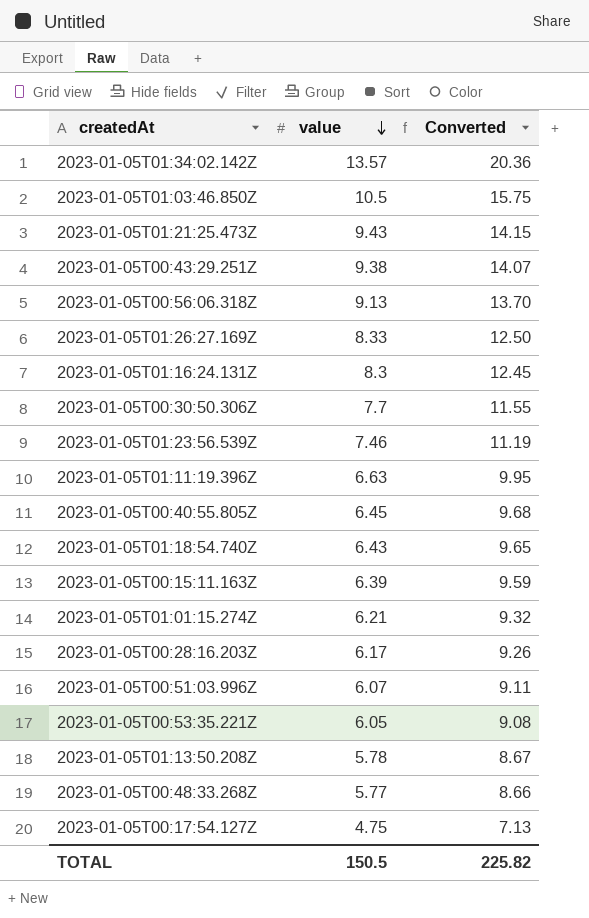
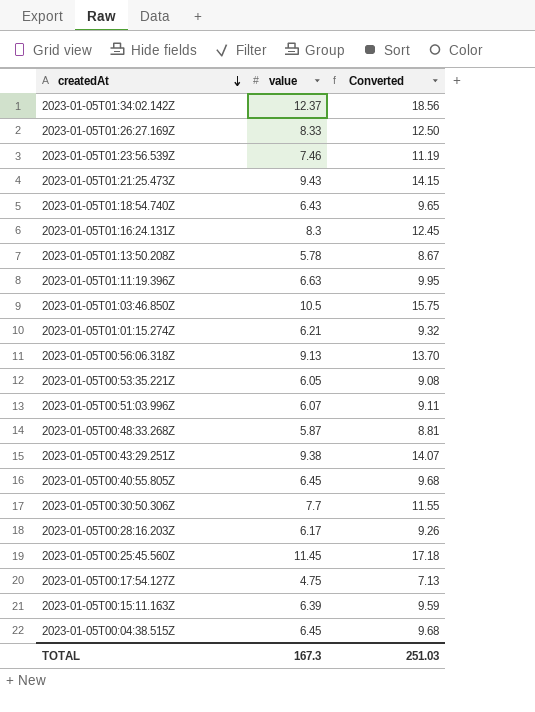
row order: value descending -> createdAt descending
2023-01-05T01:34:02.142Z | value: 13.57 -> 12.37
2023-01-05T01:34:02.142Z | Converted: 20.36 -> 18.56
2023-01-05T00:48:33.268Z | value: 5.77 -> 5.87
2023-01-05T00:48:33.268Z | Converted: 8.66 -> 8.81
row 2023-01-05T00:25:45.560Z: none -> 11.45 | 17.18
row 2023-01-05T00:04:38.515Z: none -> 6.45 | 9.68
TOTAL | value: 150.5 -> 167.3
TOTAL | Converted: 225.82 -> 251.03

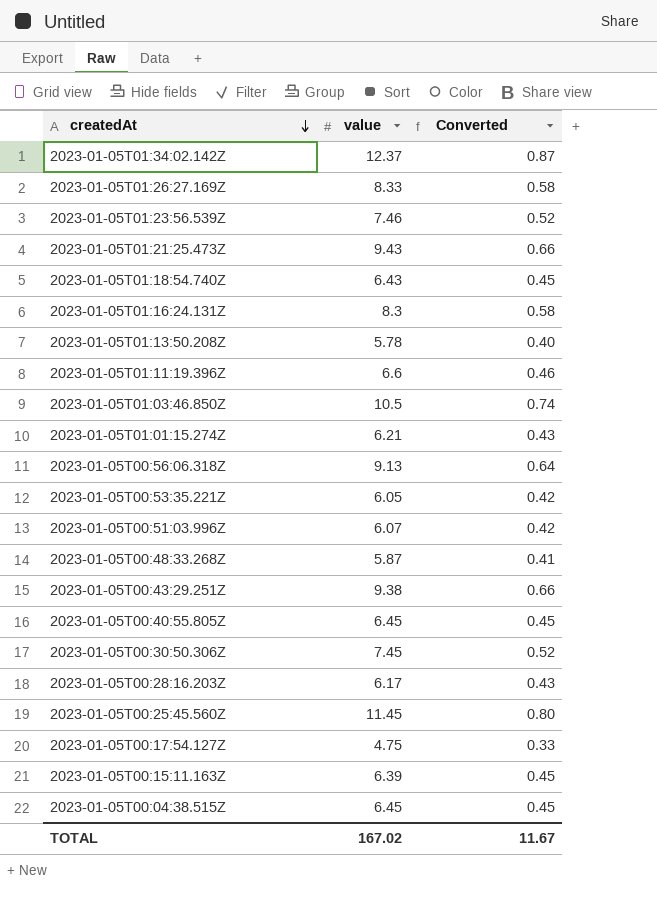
column Converted | formula: [value] * 1.5 -> [value] * 0.07
2023-01-05T01:11:19.396Z | value: 6.63 -> 6.6
2023-01-05T00:30:50.306Z | value: 7.7 -> 7.45
TOTAL | value: 167.3 -> 167.02
TOTAL | Converted: 251.03 -> 11.67

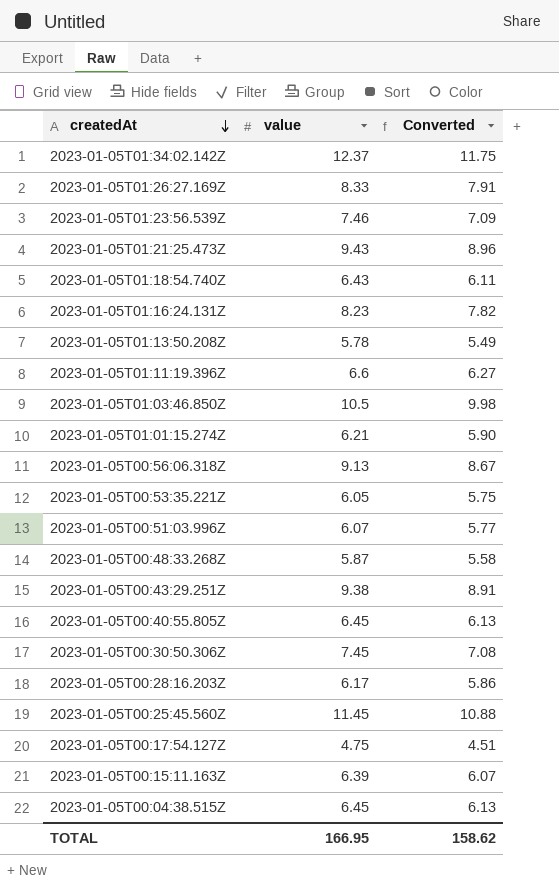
column Converted | formula: [value] * 0.07 -> [value] * 0.95
2023-01-05T01:16:24.131Z | value: 8.3 -> 8.23
TOTAL | value: 167.02 -> 166.95
TOTAL | Converted: 11.67 -> 158.62

